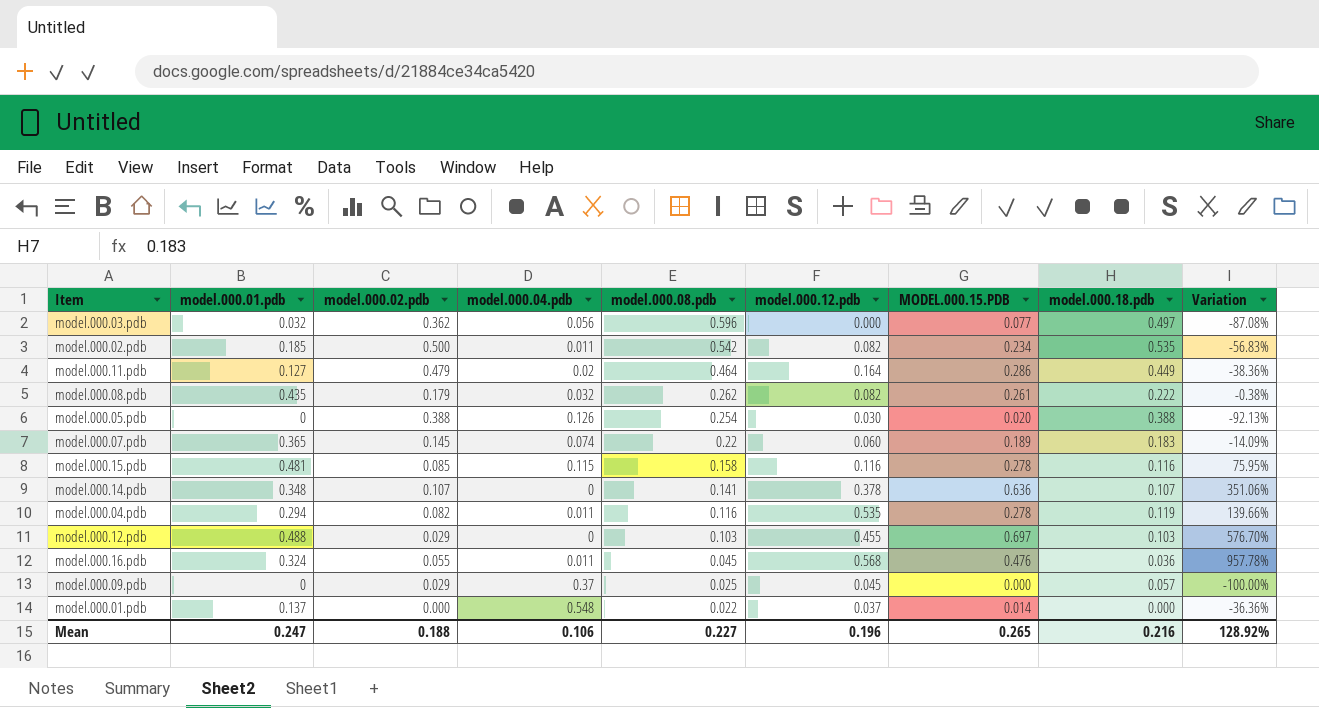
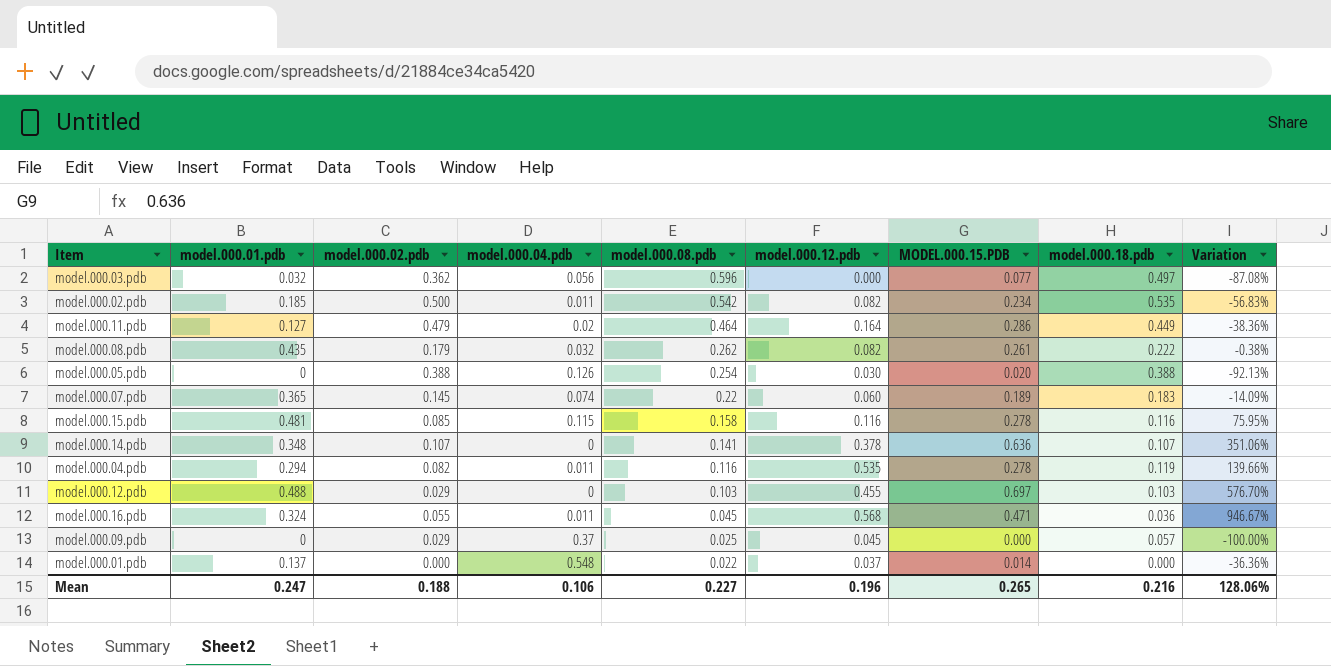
model.000.16.pdb | MODEL.000.15.PDB: 0.476 -> 0.471
model.000.16.pdb | Variation: 957.78% -> 946.67%
Mean | Variation: 128.92% -> 128.06%

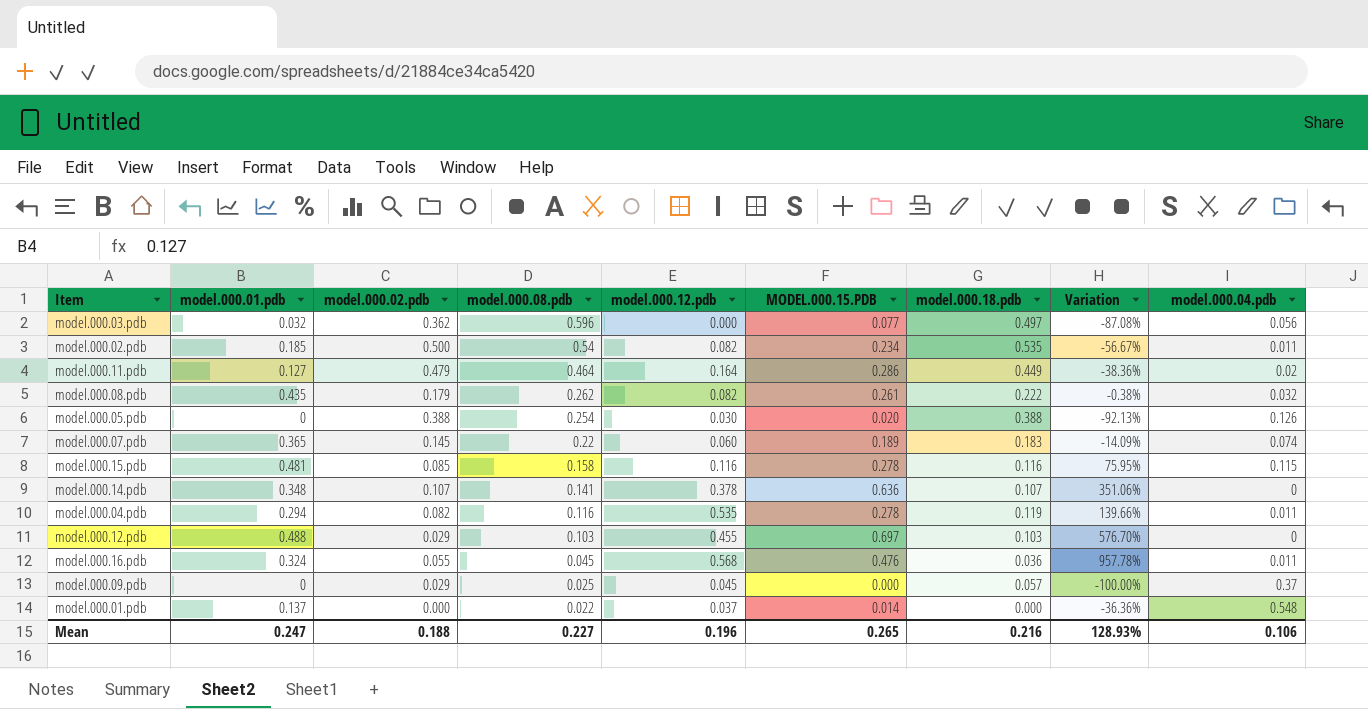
column model.000.04.pdb | position: 4 -> 9
model.000.02.pdb | model.000.08.pdb: 0.542 -> 0.54
model.000.02.pdb | Variation: -56.83% -> -56.67%
model.000.16.pdb | MODEL.000.15.PDB: 0.471 -> 0.476
model.000.16.pdb | Variation: 946.67% -> 957.78%
Mean | Variation: 128.06% -> 128.93%

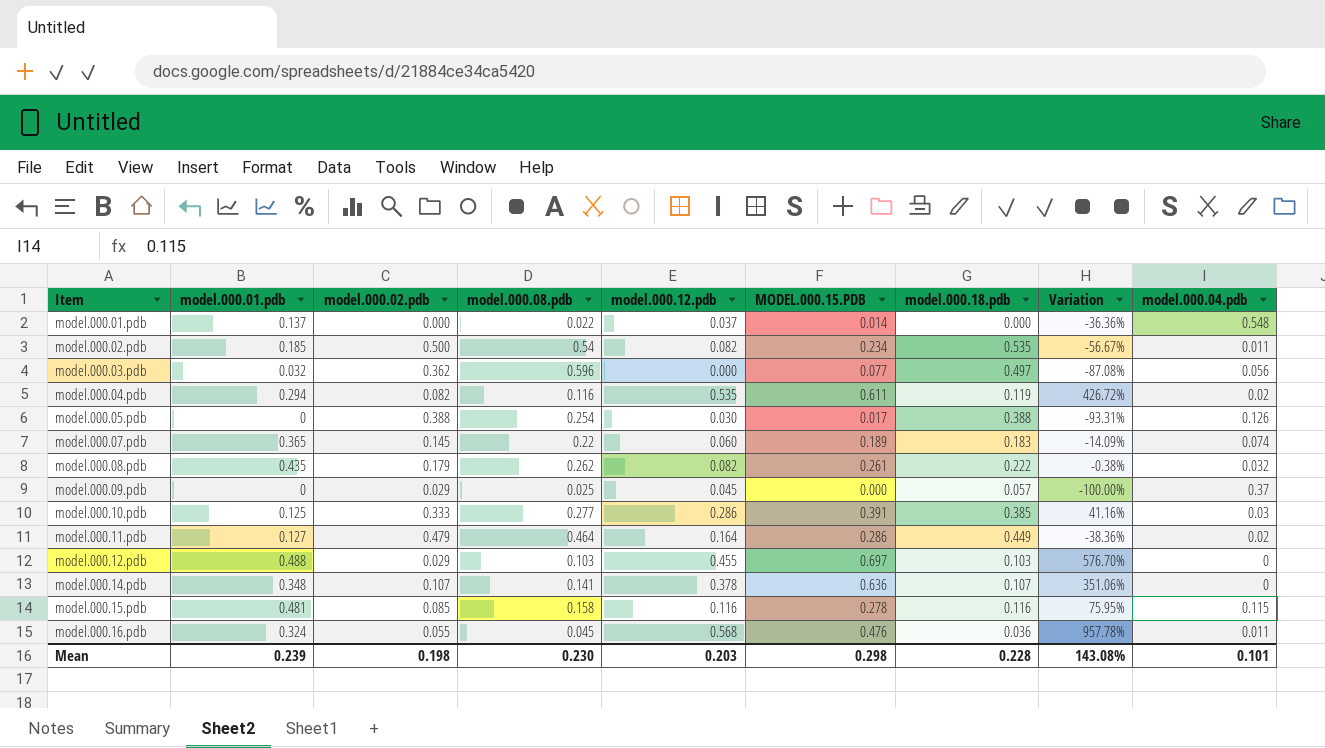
row order: model.000.08.pdb descending -> Item ascending
model.000.04.pdb | MODEL.000.15.PDB: 0.278 -> 0.611
model.000.04.pdb | Variation: 139.66% -> 426.72%
model.000.04.pdb | model.000.04.pdb: 0.011 -> 0.02
model.000.05.pdb | MODEL.000.15.PDB: 0.020 -> 0.017
model.000.05.pdb | Variation: -92.13% -> -93.31%
row model.000.10.pdb: none -> 0.125 | 0.333 | 0.277 | 0.286 | 0.391 | 0.385 | 41.16% | 0.03
Mean | model.000.01.pdb: 0.247 -> 0.239
Mean | model.000.02.pdb: 0.188 -> 0.198
Mean | model.000.08.pdb: 0.227 -> 0.230
Mean | model.000.12.pdb: 0.196 -> 0.203
Mean | MODEL.000.15.PDB: 0.265 -> 0.298
Mean | model.000.18.pdb: 0.216 -> 0.228
Mean | Variation: 128.93% -> 143.08%
Mean | model.000.04.pdb: 0.106 -> 0.101

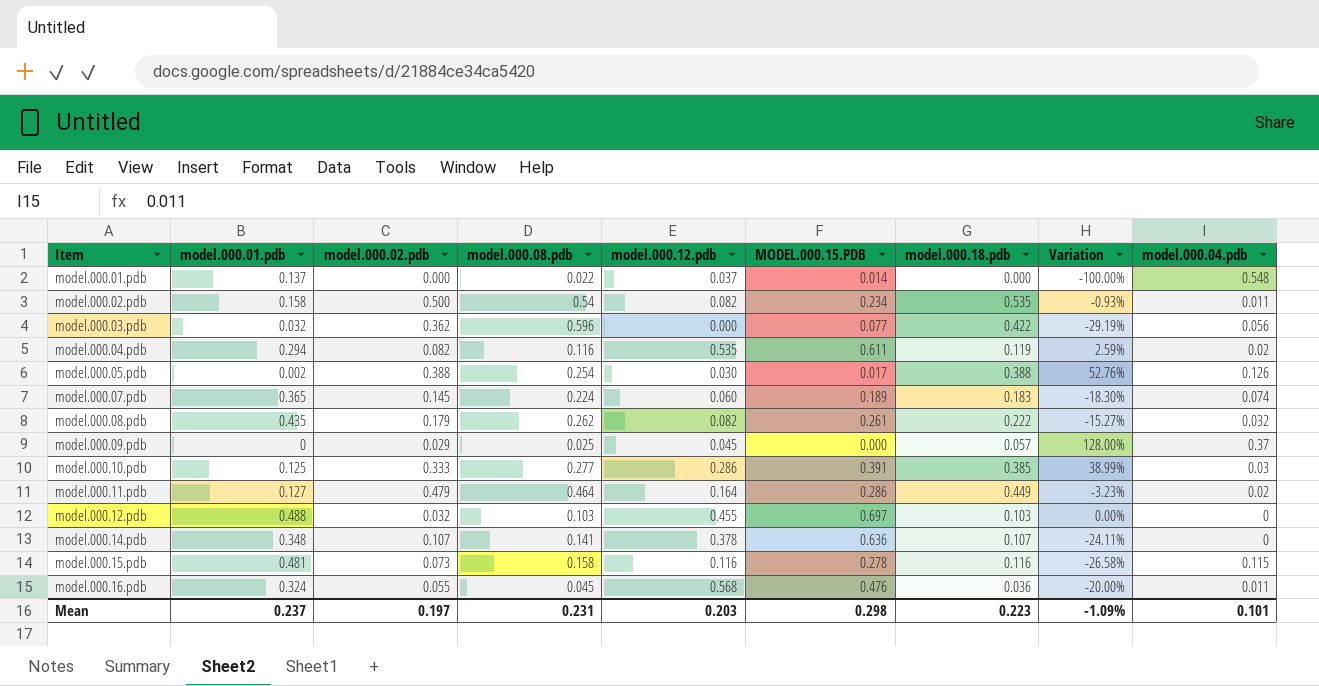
column Variation | formula: ([MODEL.000.15.PDB] - [model.000.08.pdb]) / [model.000.08.pdb] -> ([model.000.18.pdb] - [model.000.08.pdb]) / [model.000.08.pdb]
model.000.02.pdb | model.000.01.pdb: 0.185 -> 0.158
model.000.03.pdb | model.000.18.pdb: 0.497 -> 0.422
model.000.05.pdb | model.000.01.pdb: 0 -> 0.002
model.000.07.pdb | model.000.08.pdb: 0.22 -> 0.224
model.000.12.pdb | model.000.02.pdb: 0.029 -> 0.032
model.000.15.pdb | model.000.02.pdb: 0.085 -> 0.073
Mean | model.000.01.pdb: 0.239 -> 0.237
Mean | model.000.02.pdb: 0.198 -> 0.197
Mean | model.000.08.pdb: 0.230 -> 0.231
Mean | model.000.18.pdb: 0.228 -> 0.223
Mean | Variation: 143.08% -> -1.09%

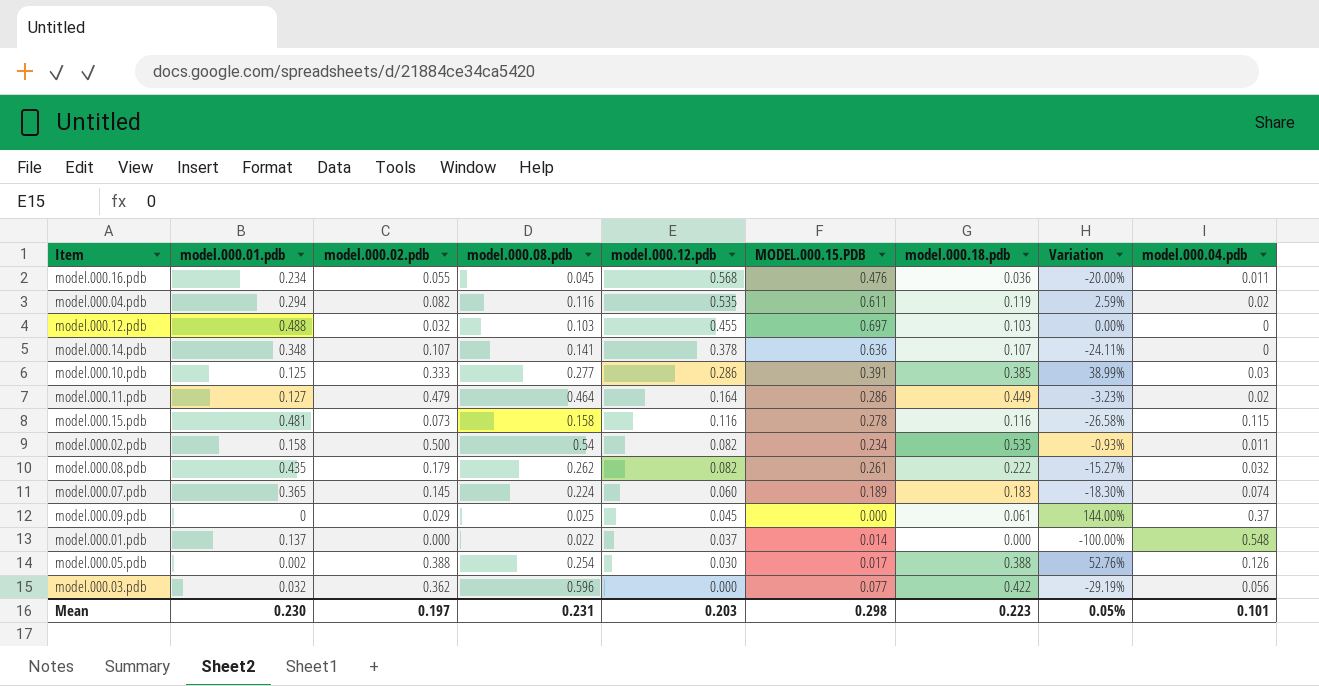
row order: Item ascending -> model.000.12.pdb descending
model.000.16.pdb | model.000.01.pdb: 0.324 -> 0.234
model.000.09.pdb | model.000.18.pdb: 0.057 -> 0.061
model.000.09.pdb | Variation: 128.00% -> 144.00%
Mean | model.000.01.pdb: 0.237 -> 0.230
Mean | Variation: -1.09% -> 0.05%

